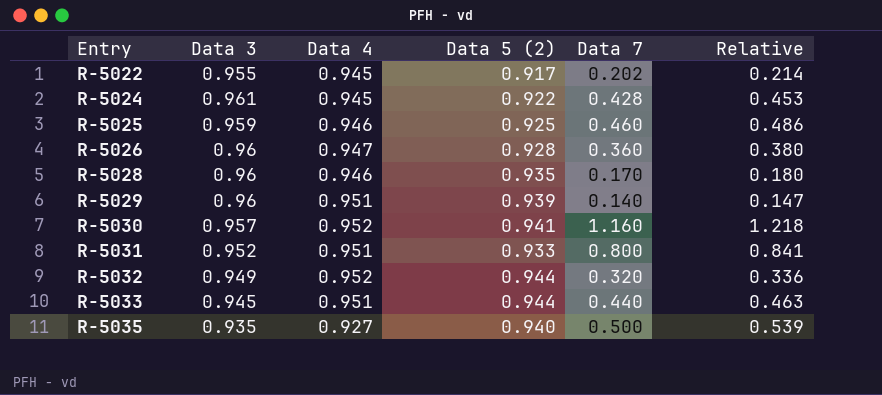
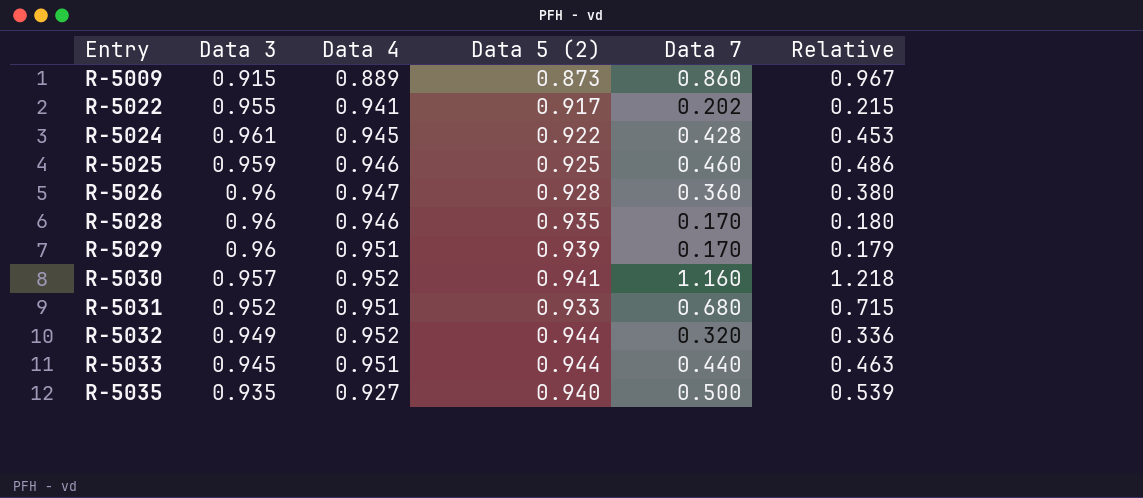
row R-5009: none -> 0.915 | 0.889 | 0.873 | 0.860 | 0.967
R-5022 | Data 4: 0.945 -> 0.941
R-5022 | Relative: 0.214 -> 0.215
R-5029 | Data 7: 0.140 -> 0.170
R-5029 | Relative: 0.147 -> 0.179
R-5031 | Data 7: 0.800 -> 0.680
R-5031 | Relative: 0.841 -> 0.715

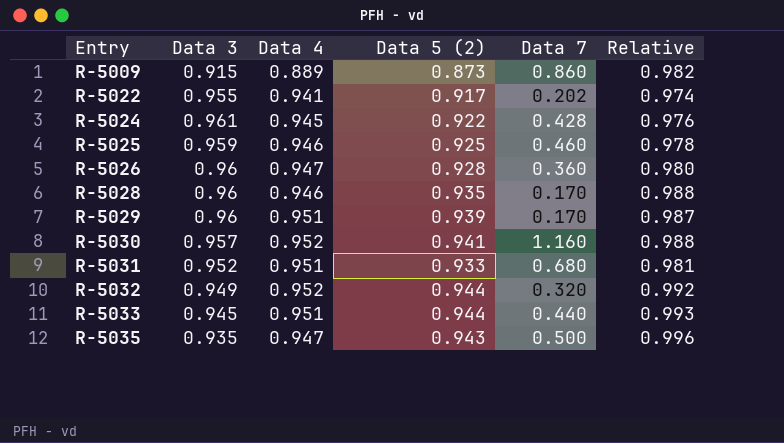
column Relative | formula: [Data 7] / [Data 4] -> [Data 5 (2)] / [Data 4]
R-5035 | Data 4: 0.927 -> 0.947
R-5035 | Data 5 (2): 0.940 -> 0.943

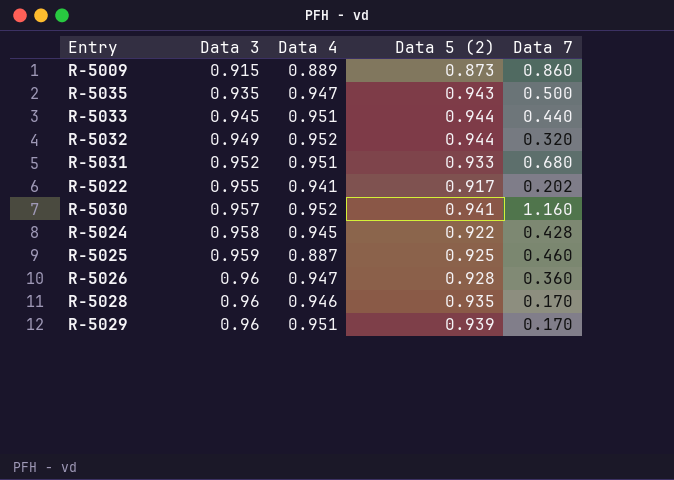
row order: Entry ascending -> Data 3 ascending
column Relative | formula: [Data 5 (2)] / [Data 4] -> none
R-5024 | Data 3: 0.961 -> 0.958
R-5025 | Data 4: 0.946 -> 0.887

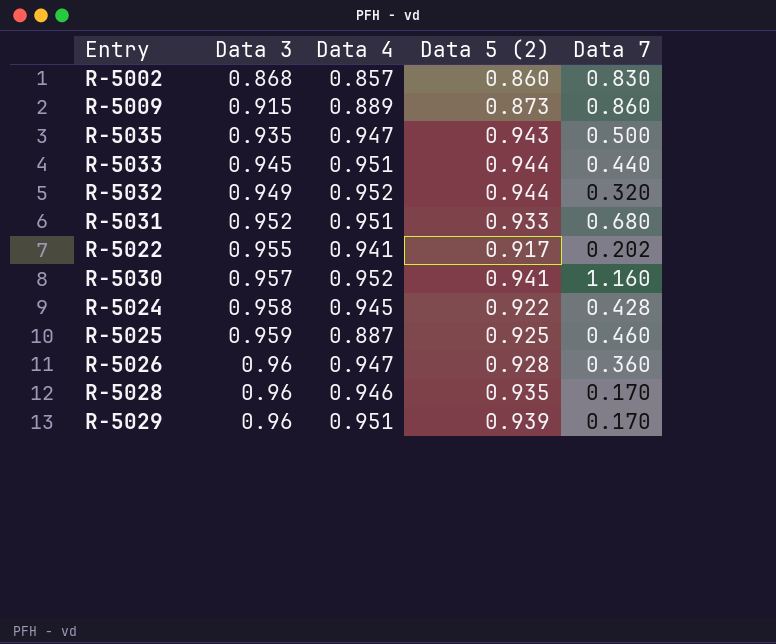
row R-5002: none -> 0.868 | 0.857 | 0.860 | 0.830

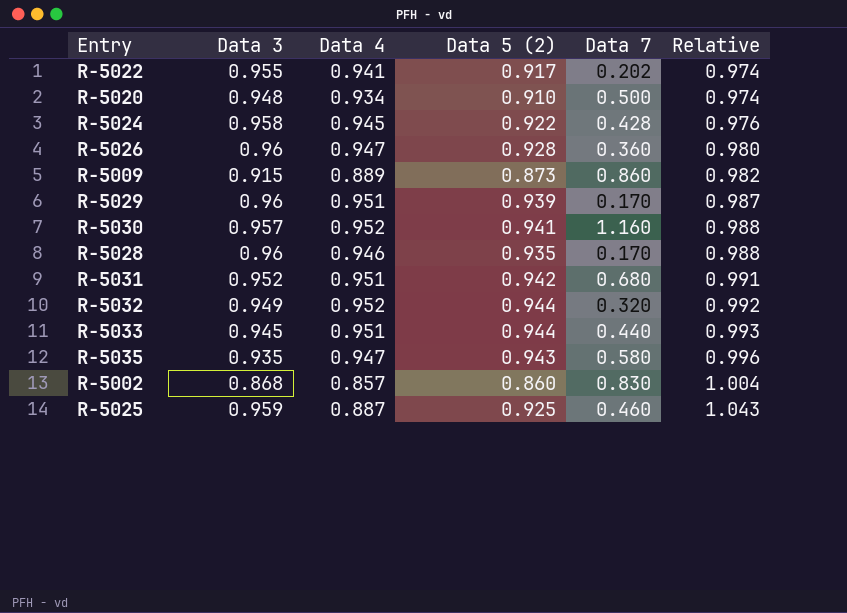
row order: Data 3 ascending -> Relative ascending
column Relative | formula: none -> [Data 5 (2)] / [Data 4]
row R-5020: none -> 0.948 | 0.934 | 0.910 | 0.500 | 0.974
R-5031 | Data 5 (2): 0.933 -> 0.942
R-5035 | Data 7: 0.500 -> 0.580

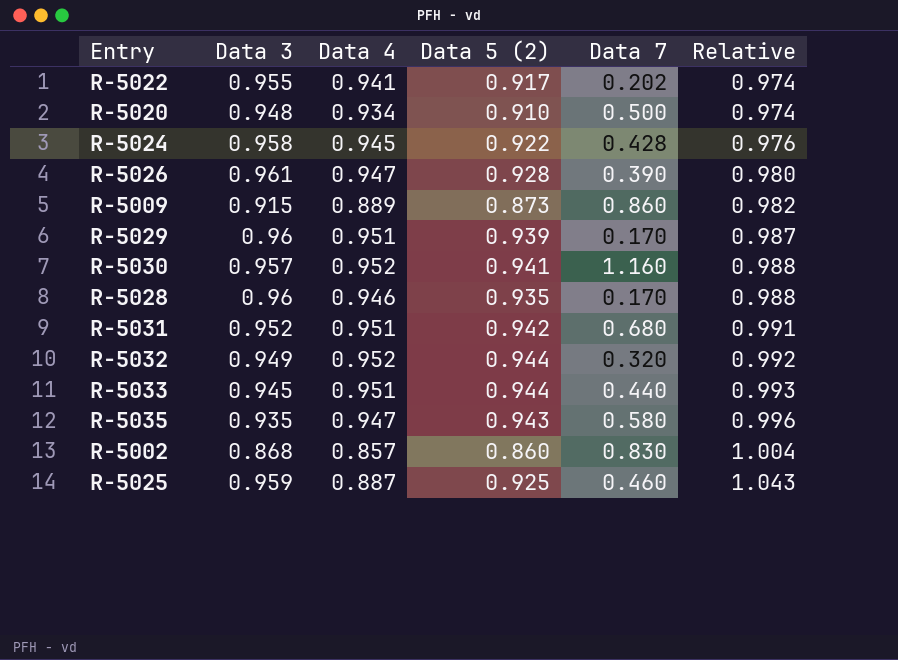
R-5026 | Data 3: 0.96 -> 0.961
R-5026 | Data 7: 0.360 -> 0.390

